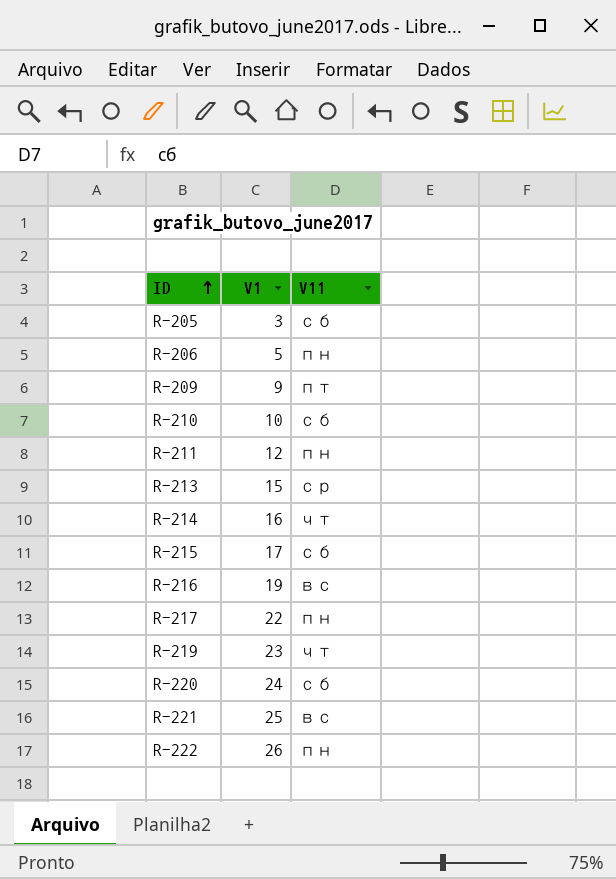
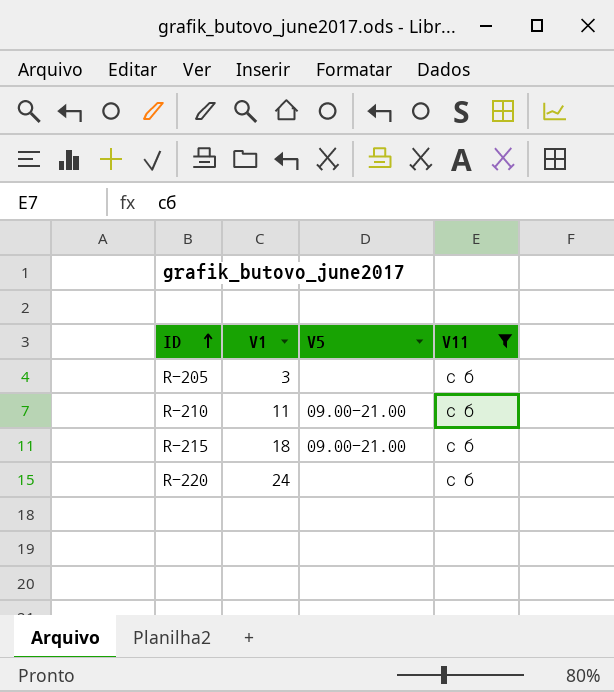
filter: none -> V11 = сб
column V5 | position: none -> 3
R-210 | V1: 10 -> 11
R-215 | V1: 17 -> 18

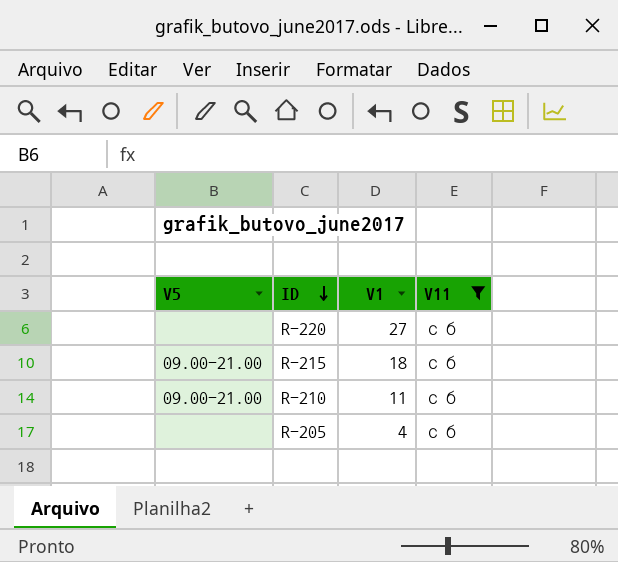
row order: ID ascending -> ID descending
column V5 | position: 3 -> 1
R-220 | V1: 24 -> 27
R-205 | V1: 3 -> 4

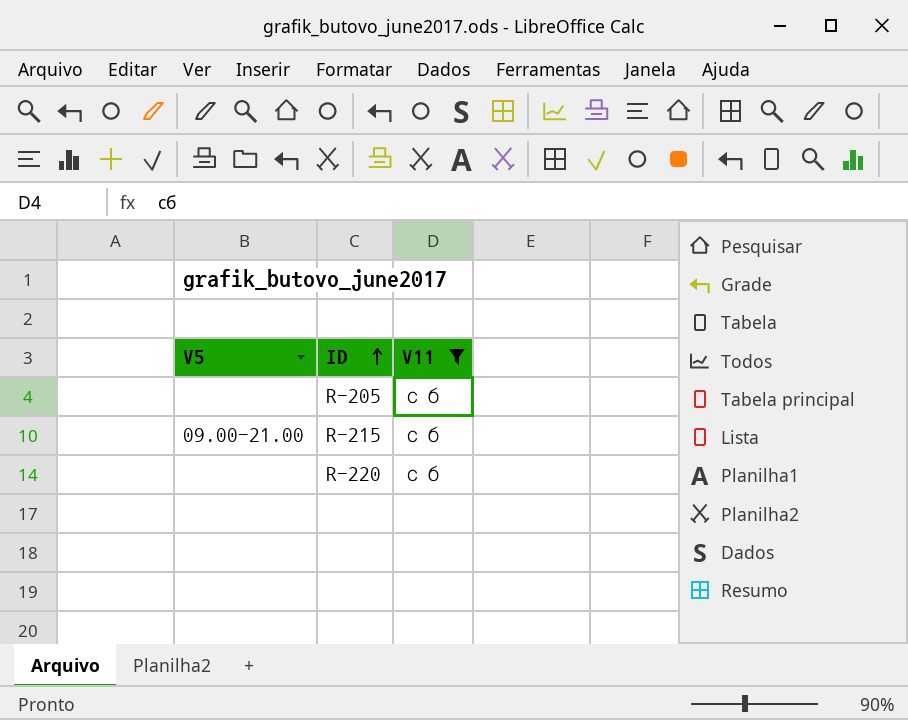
row order: ID descending -> ID ascending
column V1 | position: 3 -> none
row R-210: 09.00-21.00 | 11 | сб -> none

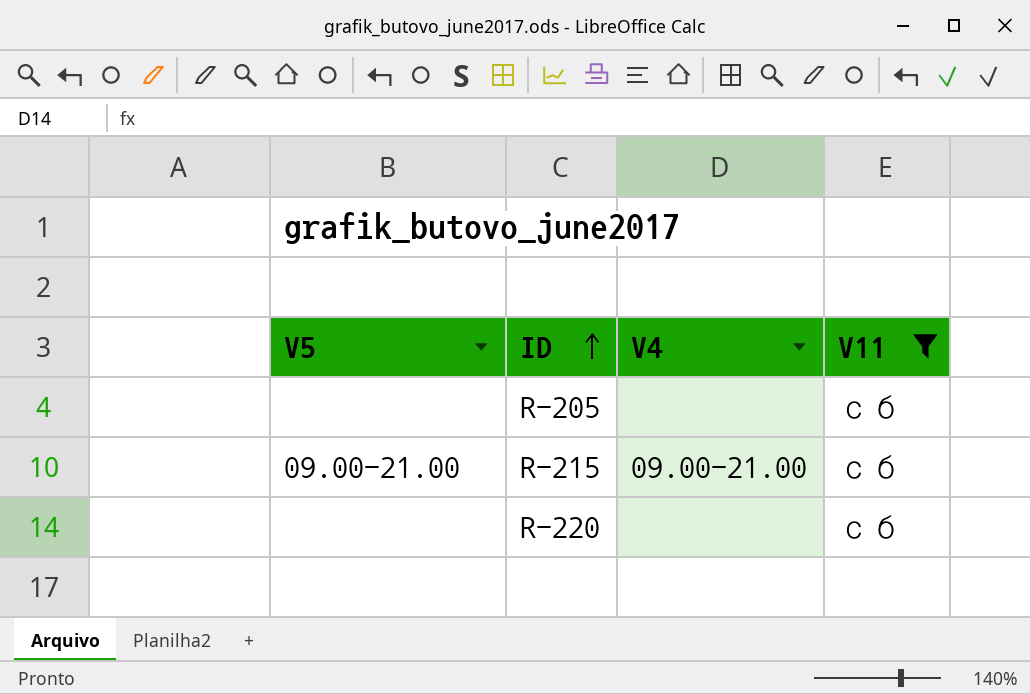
column V4 | position: none -> 3

